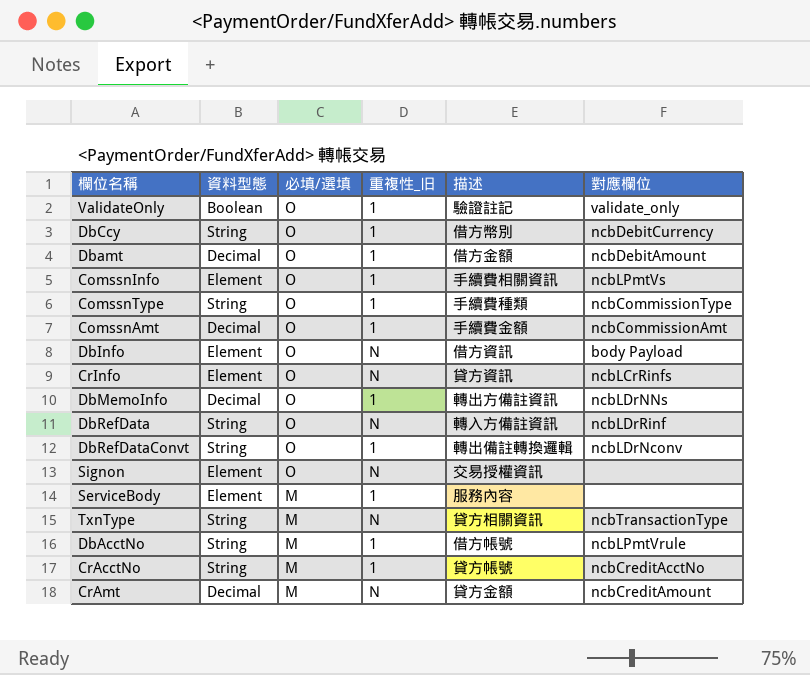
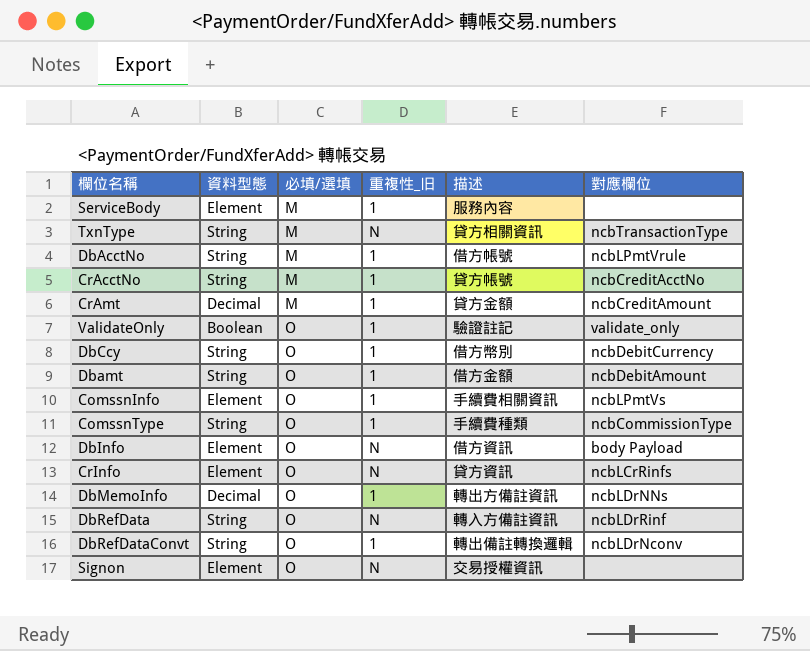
row order: 必填/選填 descending -> 必填/選填 ascending
row ComssnAmt: Decimal | O | 1 | 手續費金額 | ncbCommissionAmt -> none
CrAmt | 重複性_旧: N -> 1
Dbamt | 資料型態: Decimal -> String

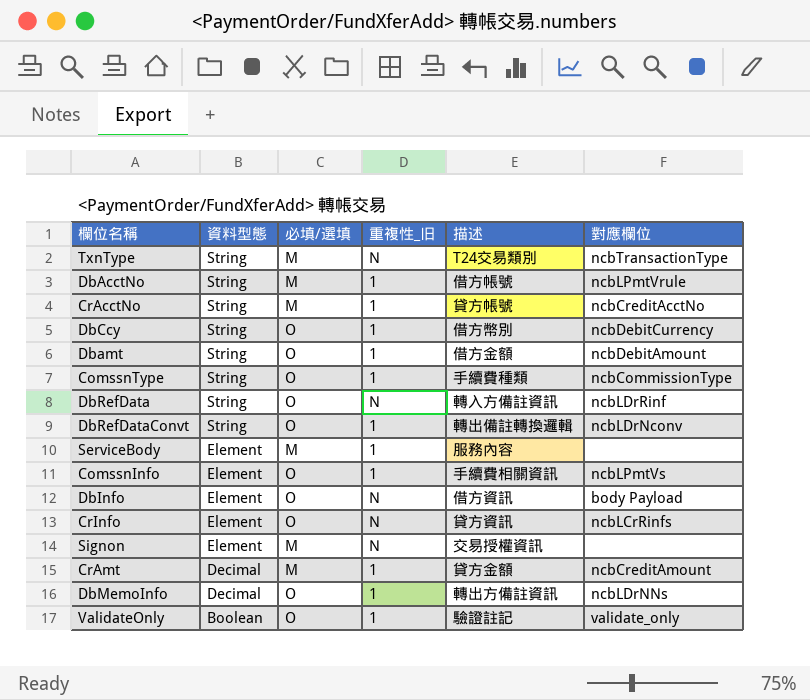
row order: 必填/選填 ascending -> 資料型態 descending
TxnType | 描述: 貸方相關資訊 -> T24交易類別
Signon | 必填/選填: O -> M

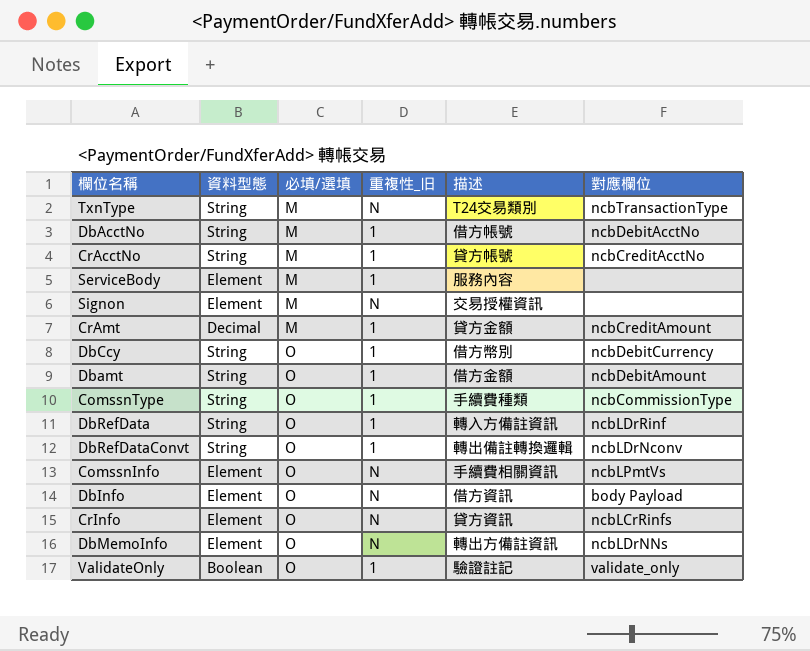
row order: 資料型態 descending -> 必填/選填 ascending
DbAcctNo | 對應欄位: ncbLPmtVrule -> ncbDebitAcctNo
DbRefData | 重複性_旧: N -> 1
ComssnInfo | 重複性_旧: 1 -> N
DbMemoInfo | 資料型態: Decimal -> Element
DbMemoInfo | 重複性_旧: 1 -> N

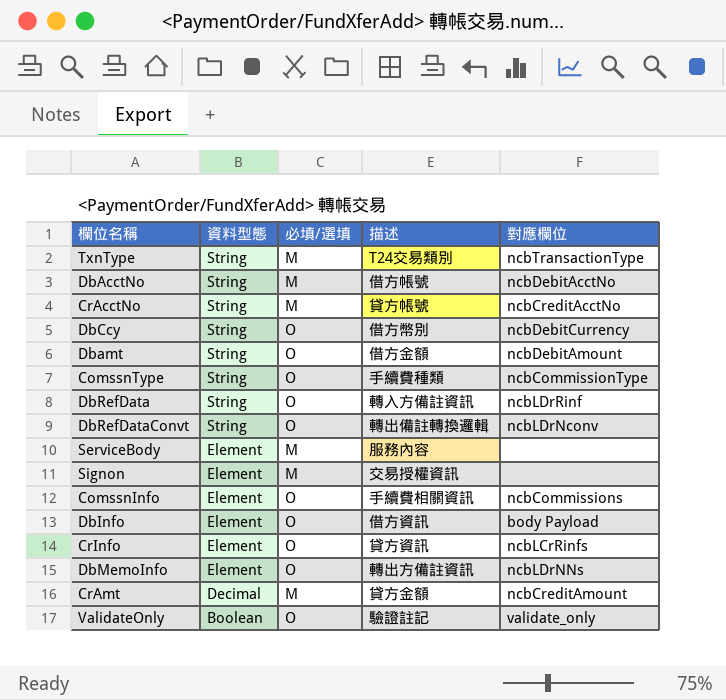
row order: 必填/選填 ascending -> 資料型態 descending
column 重複性_旧 | position: 4 -> none
ComssnInfo | 對應欄位: ncbLPmtVs -> ncbCommissions

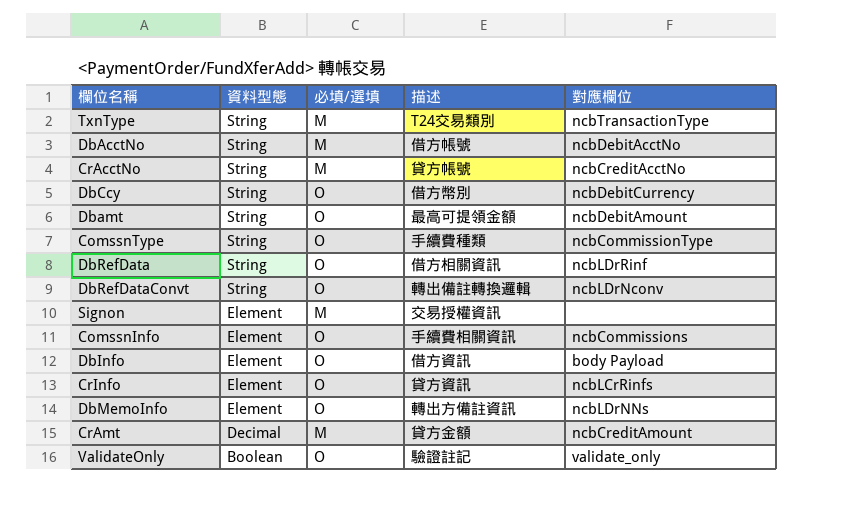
row ServiceBody: Element | M | 服務內容 | none -> none
Dbamt | 描述: 借方金額 -> 最高可提領金額
DbRefData | 描述: 轉入方備註資訊 -> 借方相關資訊

